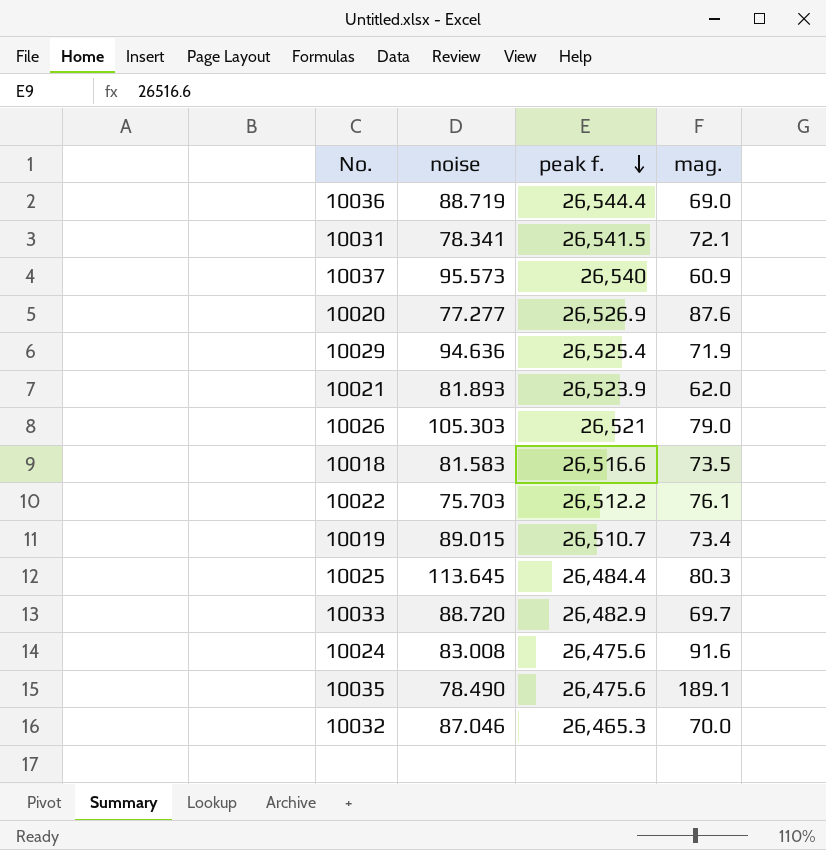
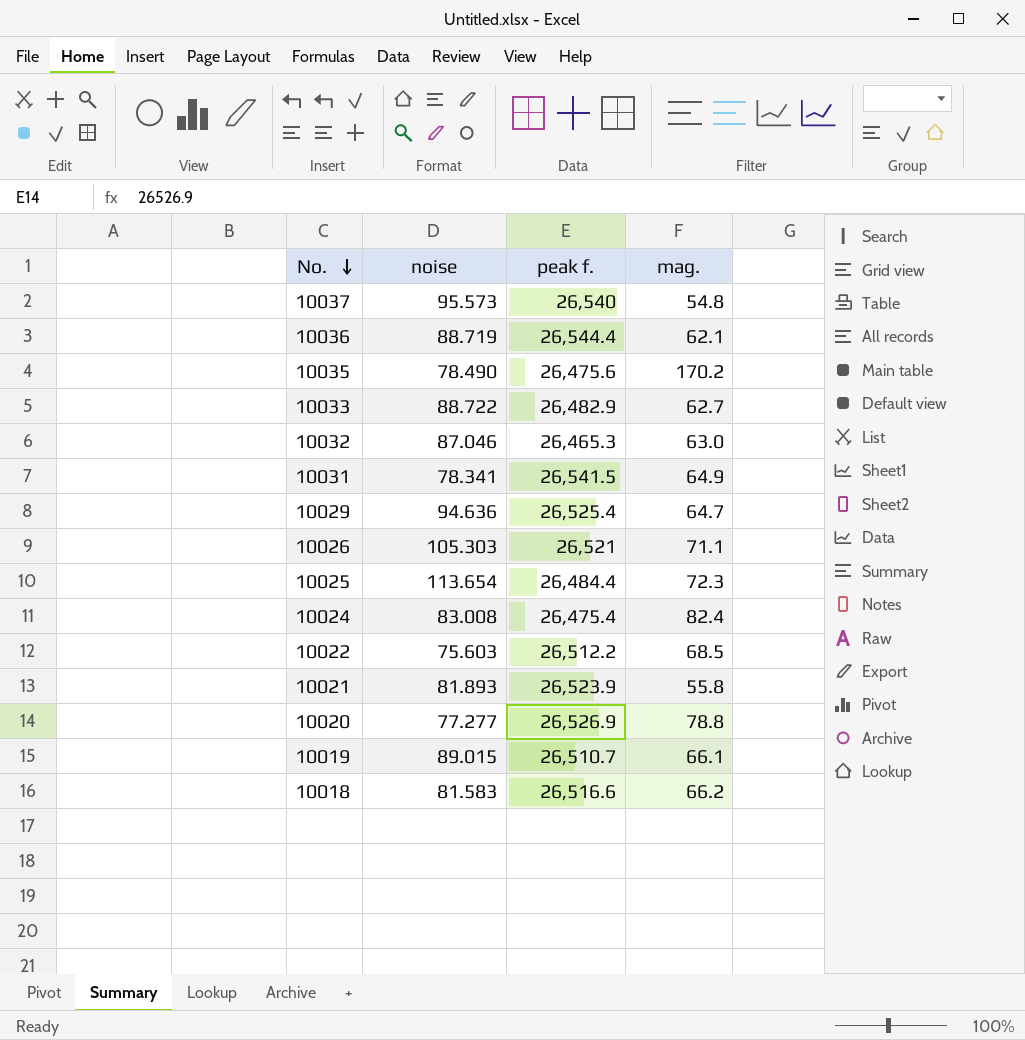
row order: peak f. descending -> No. descending
10037 | mag.: 60.9 -> 54.8
10036 | mag.: 69.0 -> 62.1
10035 | mag.: 189.1 -> 170.2
10033 | noise: 88.720 -> 88.722
10033 | mag.: 69.7 -> 62.7
10032 | mag.: 70.0 -> 63.0
10031 | mag.: 72.1 -> 64.9
10029 | mag.: 71.9 -> 64.7
10026 | mag.: 79.0 -> 71.1
10025 | noise: 113.645 -> 113.654
10025 | mag.: 80.3 -> 72.3
10024 | peak f.: 26,475.6 -> 26,475.4
10024 | mag.: 91.6 -> 82.4
10022 | noise: 75.703 -> 75.603
10022 | mag.: 76.1 -> 68.5
10021 | mag.: 62.0 -> 55.8
10020 | mag.: 87.6 -> 78.8
10019 | mag.: 73.4 -> 66.1
10018 | mag.: 73.5 -> 66.2

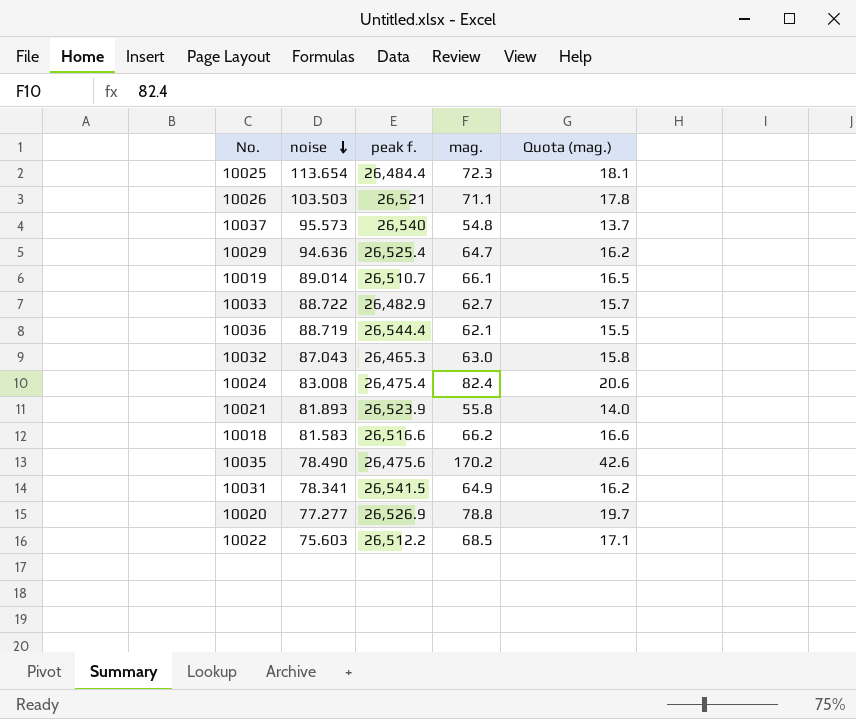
row order: No. descending -> noise descending
column Quota (mag.) | formula: none -> [mag.] * 0.25
10026 | noise: 105.303 -> 103.503
10019 | noise: 89.015 -> 89.014
10032 | noise: 87.046 -> 87.043

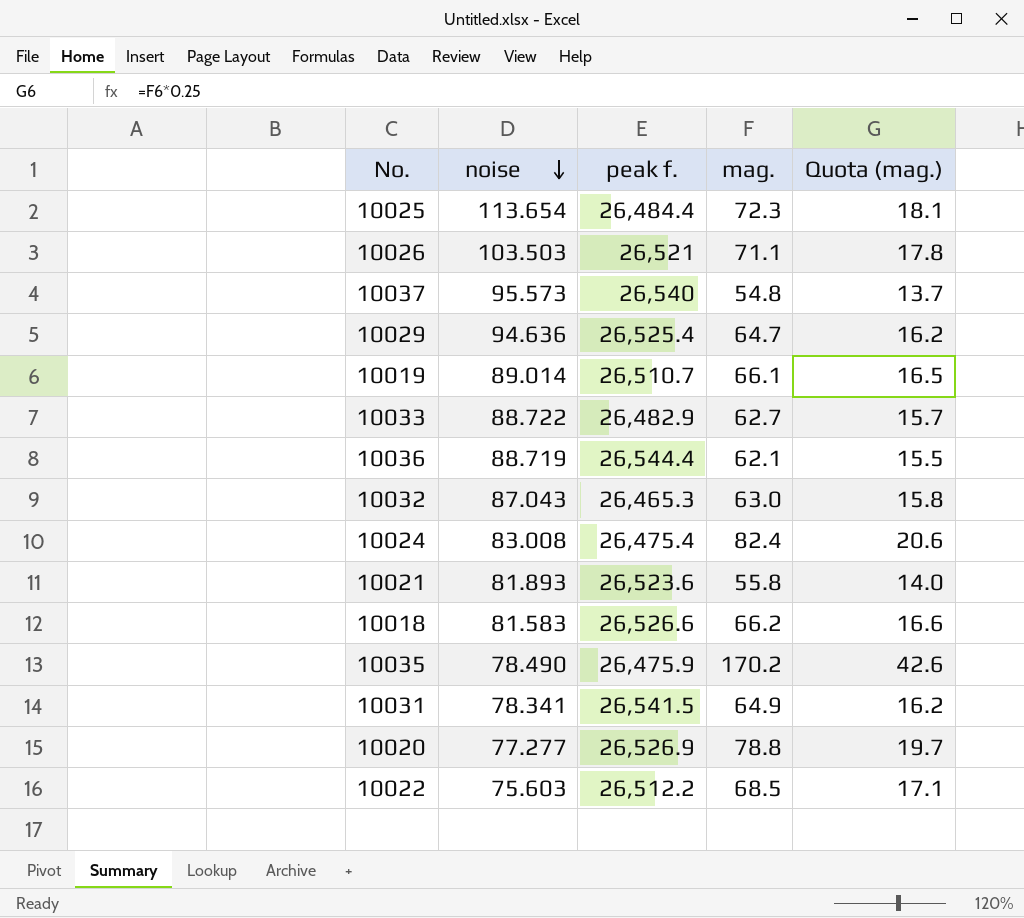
10021 | peak f.: 26,523.9 -> 26,523.6
10018 | peak f.: 26,516.6 -> 26,526.6
10035 | peak f.: 26,475.6 -> 26,475.9

